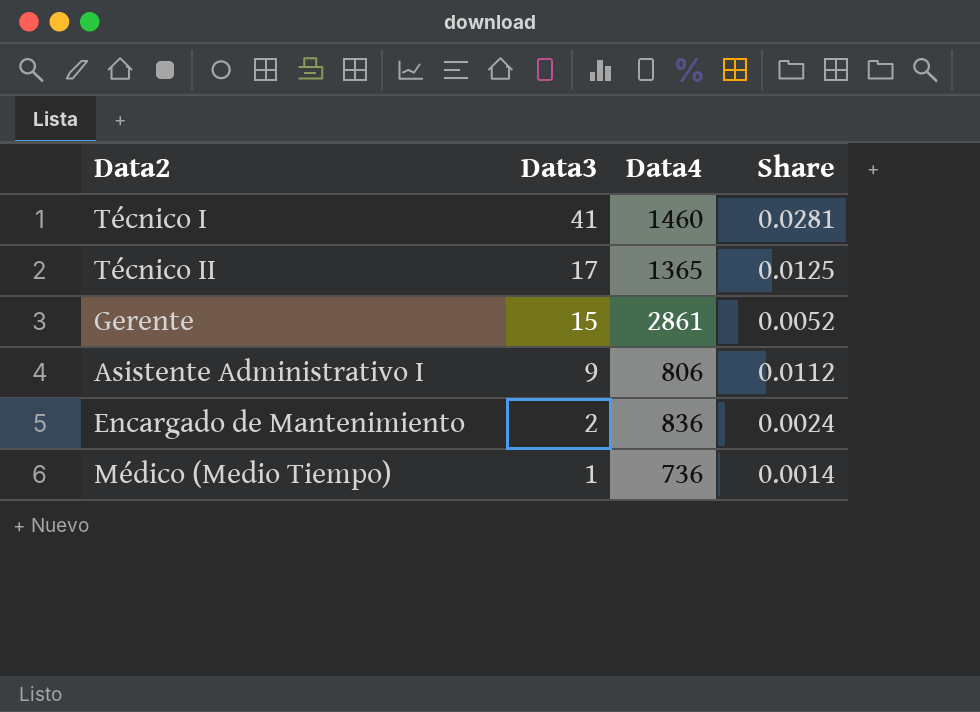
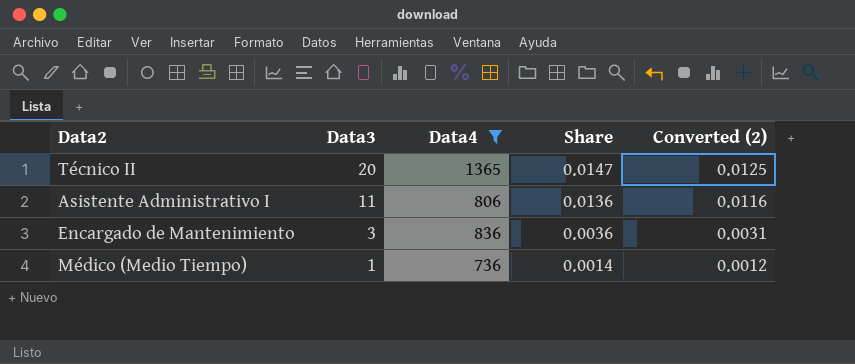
filter: none -> Data4 <= 1365
column Converted (2) | formula: none -> [Share] * 0.85
Técnico II | Data3: 17 -> 20
Técnico II | Share: 0.0125 -> 0.0147
Asistente Administrativo I | Data3: 9 -> 11
Asistente Administrativo I | Share: 0.0112 -> 0.0136
Encargado de Mantenimiento | Data3: 2 -> 3
Encargado de Mantenimiento | Share: 0.0024 -> 0.0036

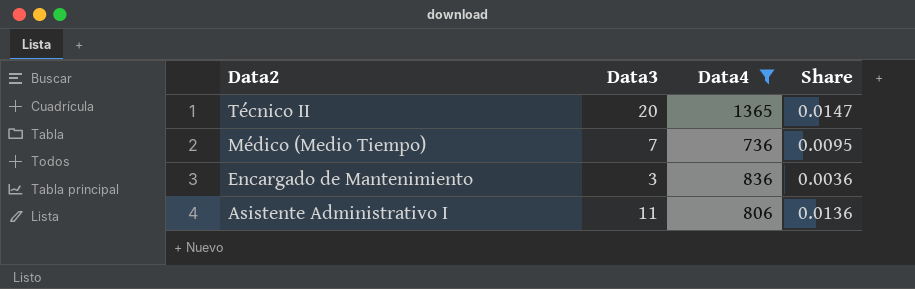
row order: Data3 descending -> Data2 descending
column Converted (2) | formula: [Share] * 0.85 -> none
Médico (Medio Tiempo) | Data3: 1 -> 7
Médico (Medio Tiempo) | Share: 0.0014 -> 0.0095

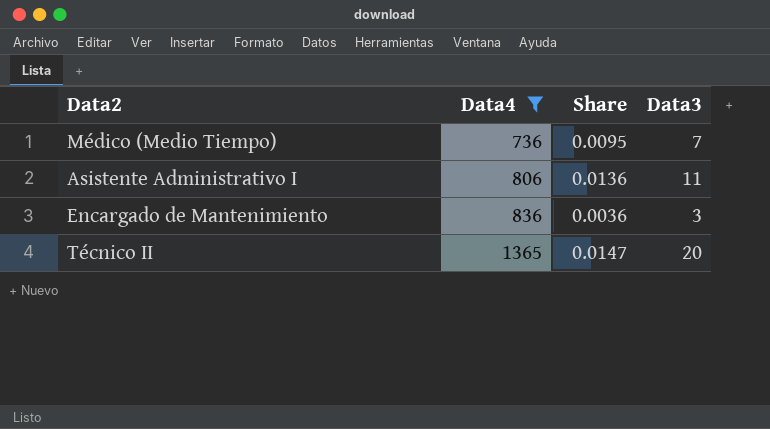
row order: Data2 descending -> Data4 ascending
column Data3 | position: 2 -> 4

